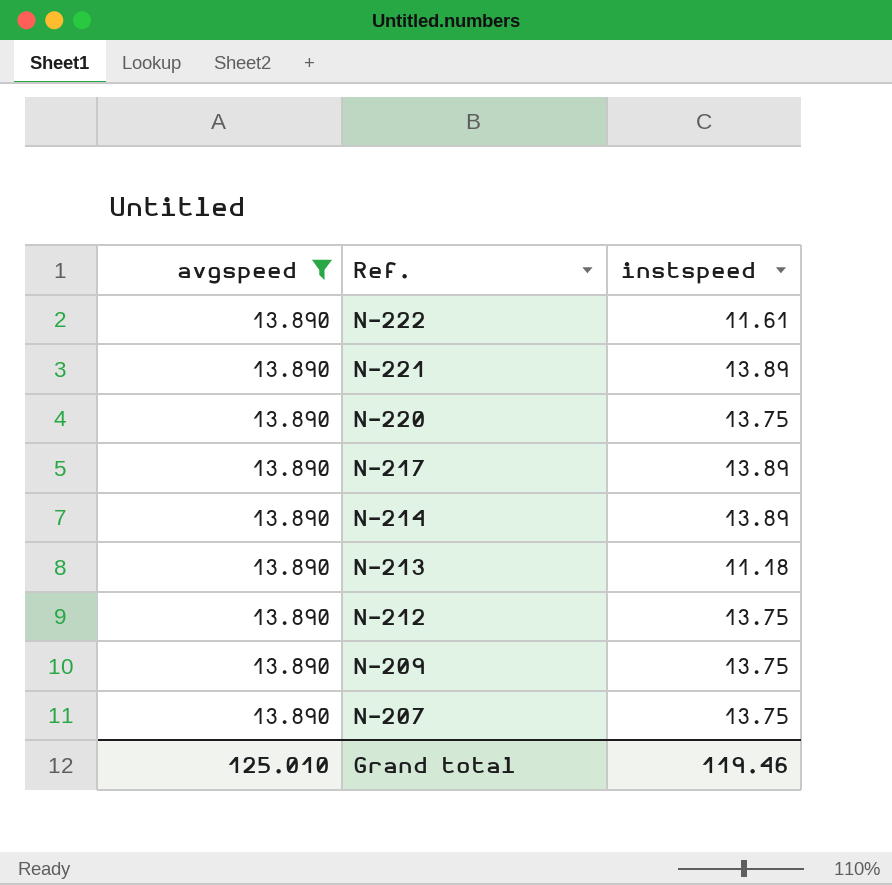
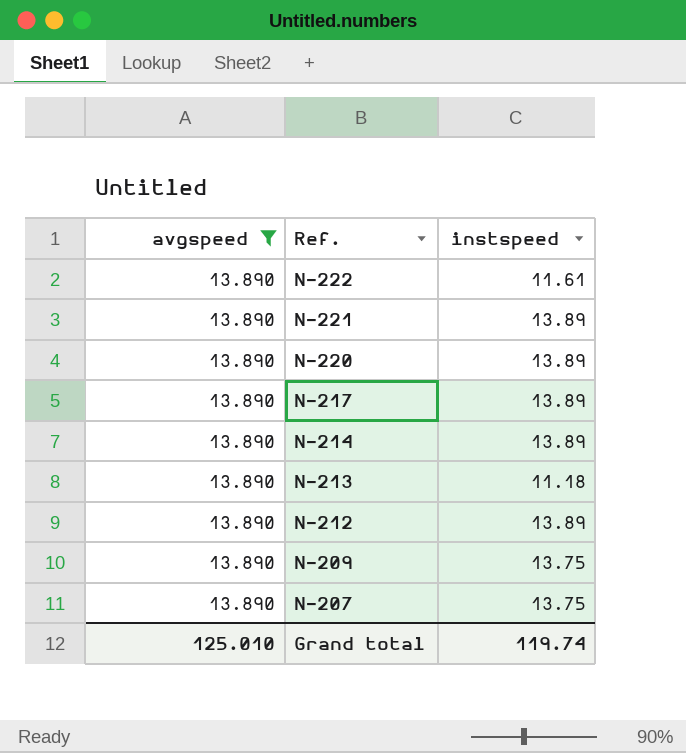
N-220 | instspeed: 13.75 -> 13.89
N-212 | instspeed: 13.75 -> 13.89
Grand total | instspeed: 119.46 -> 119.74

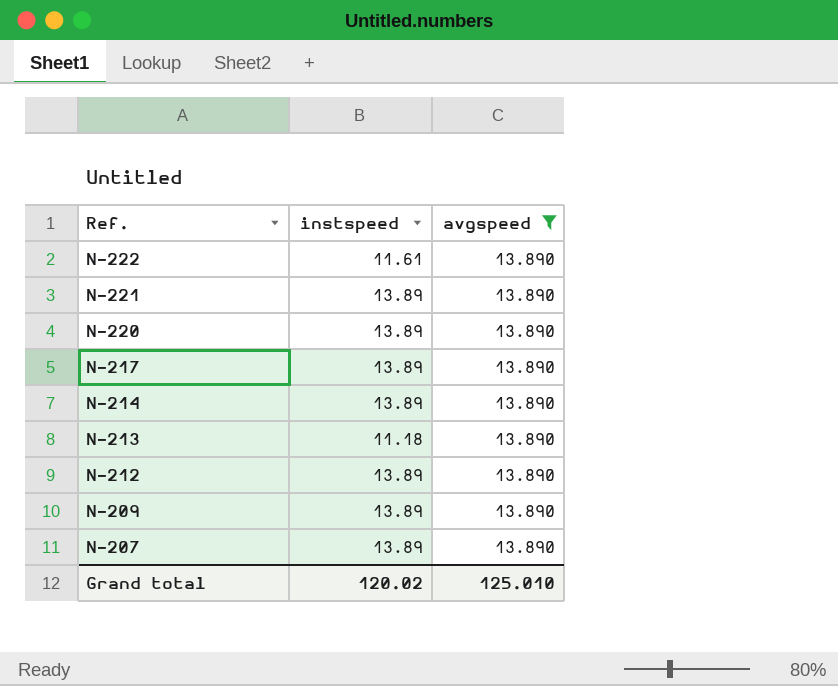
column avgspeed | position: 1 -> 3
N-209 | instspeed: 13.75 -> 13.89
N-207 | instspeed: 13.75 -> 13.89
Grand total | instspeed: 119.74 -> 120.02

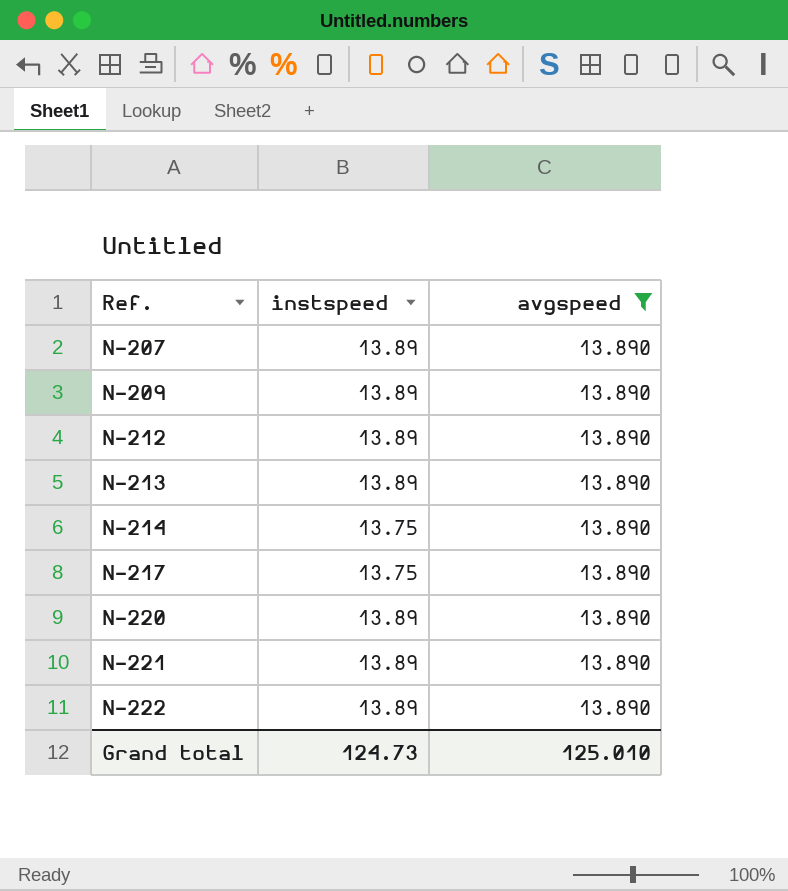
row order: Ref. descending -> Ref. ascending
N-213 | instspeed: 11.18 -> 13.89
N-214 | instspeed: 13.89 -> 13.75
N-217 | instspeed: 13.89 -> 13.75
N-222 | instspeed: 11.61 -> 13.89
Grand total | instspeed: 120.02 -> 124.73

